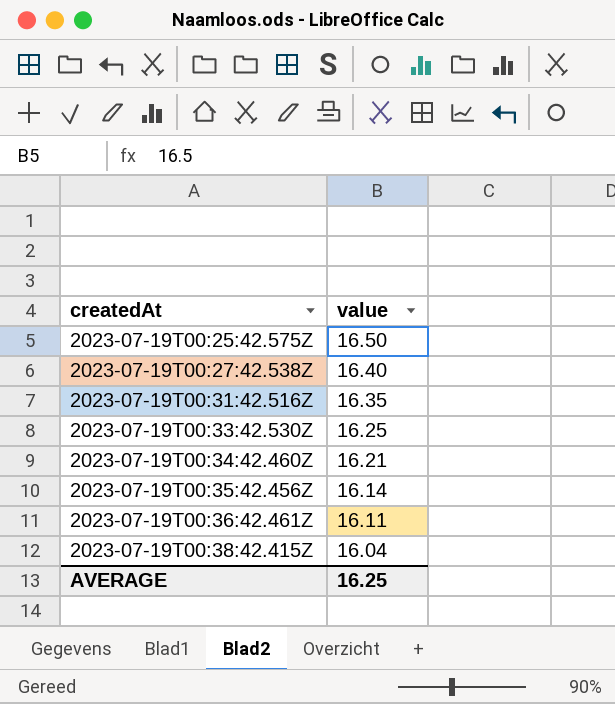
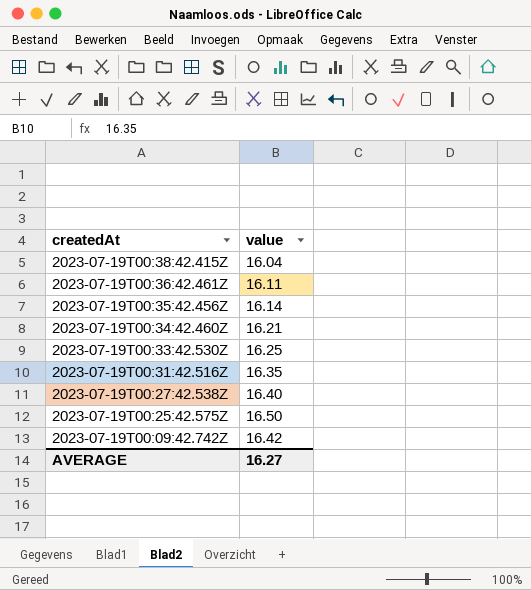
row order: createdAt ascending -> createdAt descending
row 2023-07-19T00:09:42.742Z: none -> 16.42
AVERAGE | value: 16.25 -> 16.27

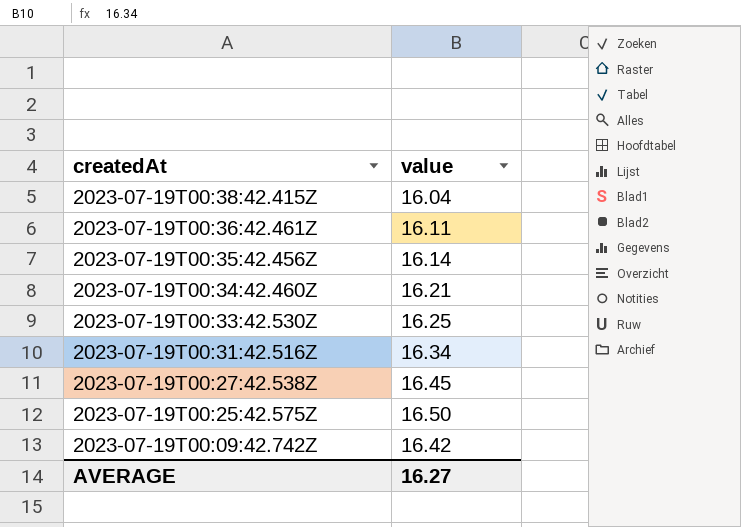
2023-07-19T00:31:42.516Z | value: 16.35 -> 16.34
2023-07-19T00:27:42.538Z | value: 16.40 -> 16.45

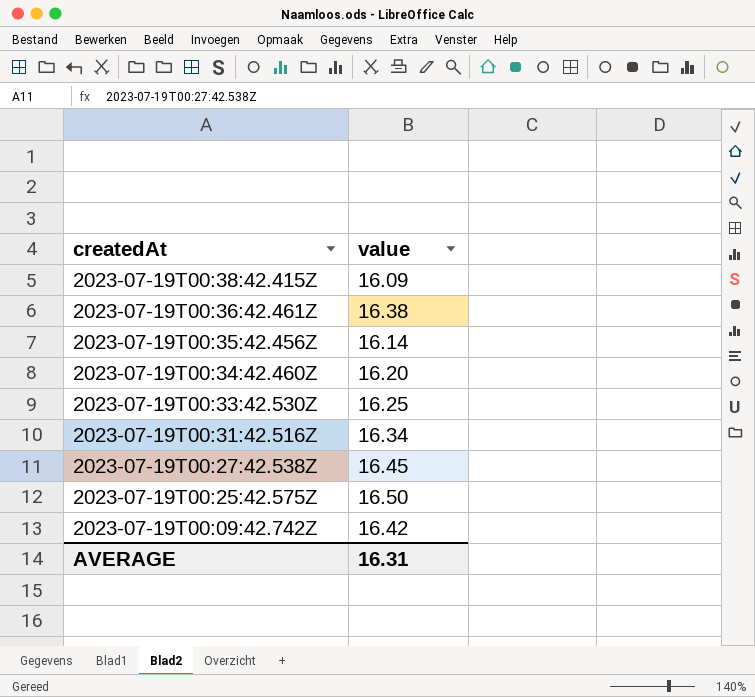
2023-07-19T00:38:42.415Z | value: 16.04 -> 16.09
2023-07-19T00:36:42.461Z | value: 16.11 -> 16.38
2023-07-19T00:34:42.460Z | value: 16.21 -> 16.20
AVERAGE | value: 16.27 -> 16.31

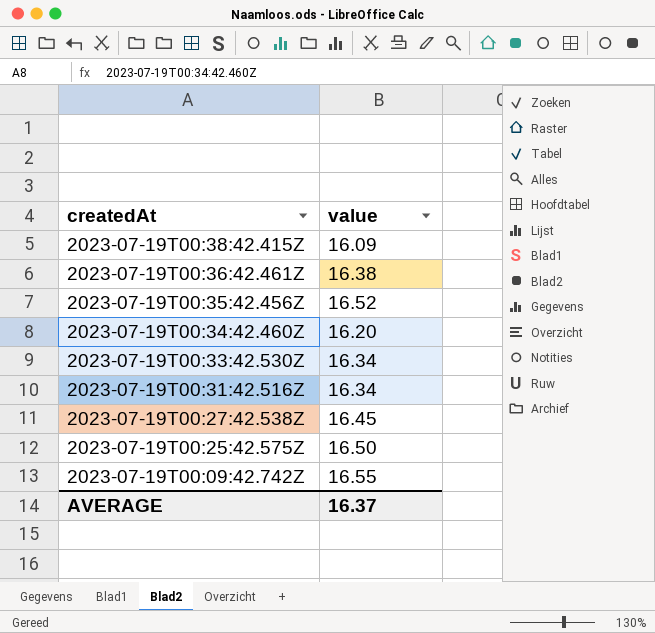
2023-07-19T00:35:42.456Z | value: 16.14 -> 16.52
2023-07-19T00:33:42.530Z | value: 16.25 -> 16.34
2023-07-19T00:09:42.742Z | value: 16.42 -> 16.55
AVERAGE | value: 16.31 -> 16.37

